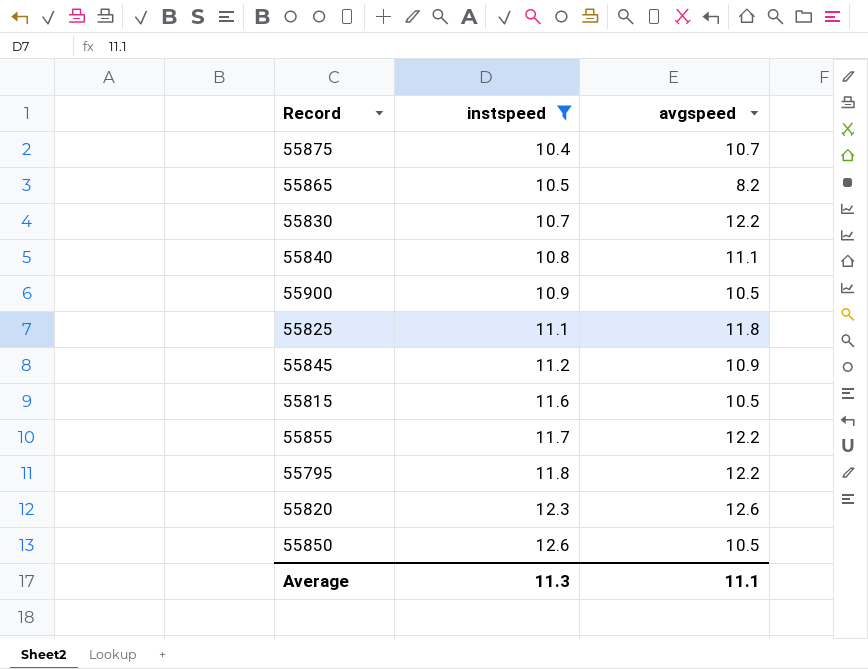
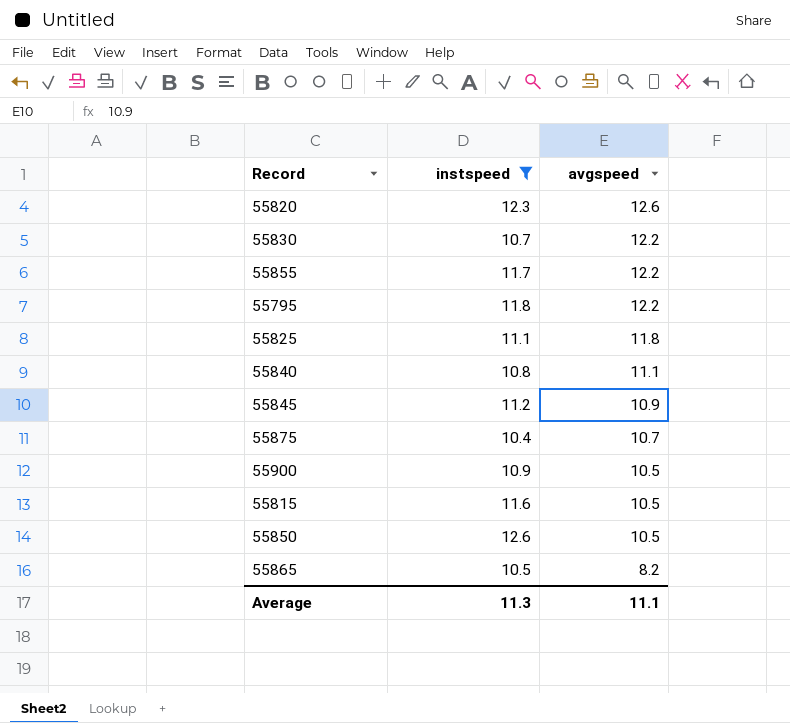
row order: instspeed ascending -> avgspeed descending

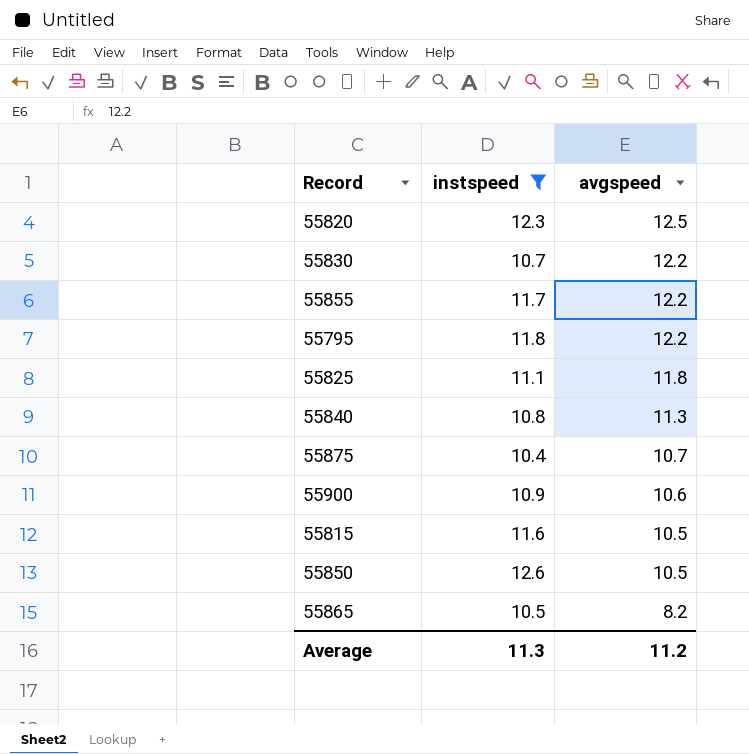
row 55845: 11.2 | 10.9 -> none
55820 | avgspeed: 12.6 -> 12.5
55840 | avgspeed: 11.1 -> 11.3
55900 | avgspeed: 10.5 -> 10.6
Average | avgspeed: 11.1 -> 11.2

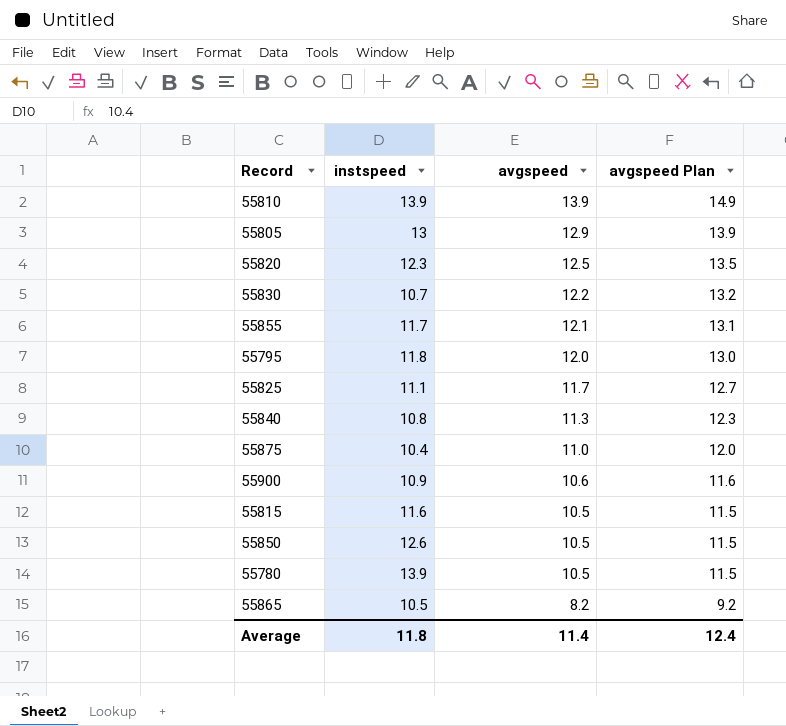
filter: instspeed <= 12.6 -> none
column avgspeed Plan | formula: none -> [avgspeed] + 1
55855 | avgspeed: 12.2 -> 12.1
55795 | avgspeed: 12.2 -> 12.0
55825 | avgspeed: 11.8 -> 11.7
55875 | avgspeed: 10.7 -> 11.0
Average | instspeed: 11.3 -> 11.8
Average | avgspeed: 11.2 -> 11.4

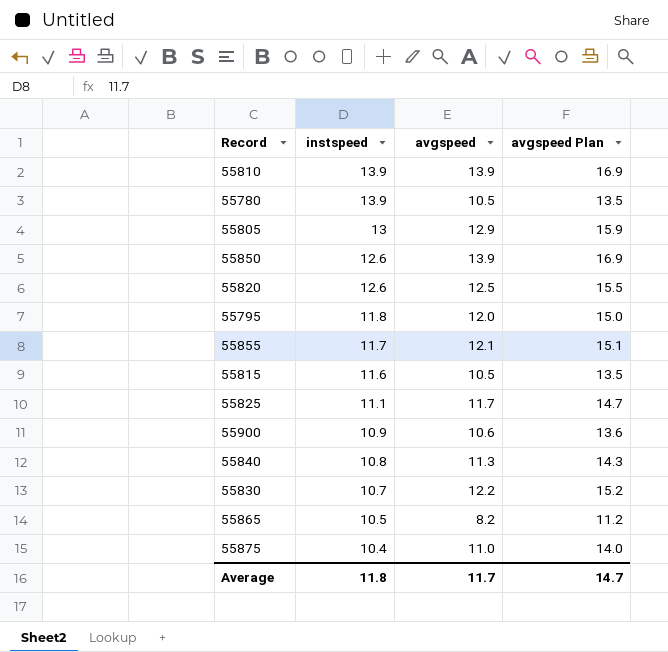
row order: avgspeed descending -> instspeed descending
column avgspeed Plan | formula: [avgspeed] + 1 -> [avgspeed] + 3
55850 | avgspeed: 10.5 -> 13.9
55820 | instspeed: 12.3 -> 12.6
Average | avgspeed: 11.4 -> 11.7
Average | avgspeed Plan: 12.4 -> 14.7

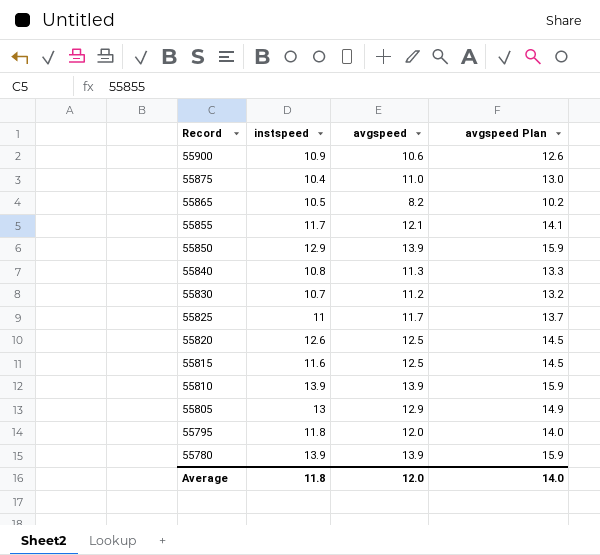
row order: instspeed descending -> Record descending
column avgspeed Plan | formula: [avgspeed] + 3 -> [avgspeed] + 2
55850 | instspeed: 12.6 -> 12.9
55830 | avgspeed: 12.2 -> 11.2
55825 | instspeed: 11.1 -> 11
55815 | avgspeed: 10.5 -> 12.5
55780 | avgspeed: 10.5 -> 13.9
Average | avgspeed: 11.7 -> 12.0
Average | avgspeed Plan: 14.7 -> 14.0

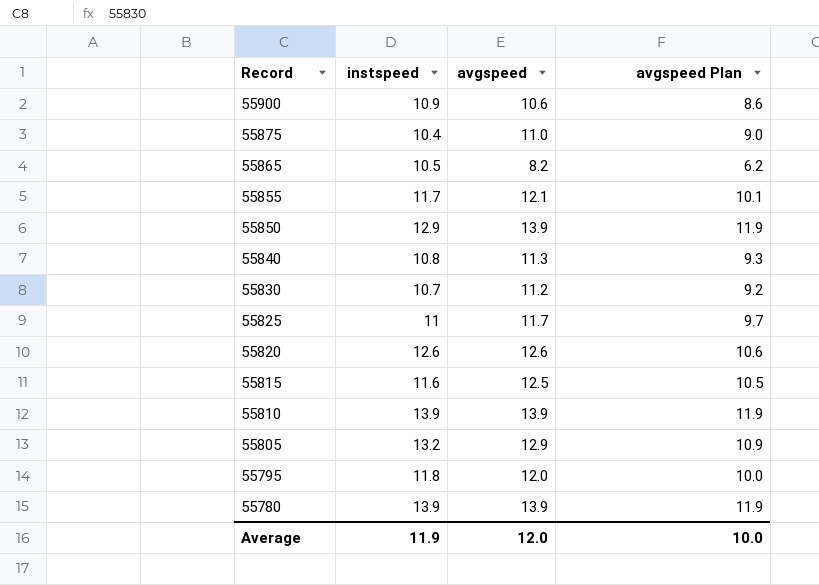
column avgspeed Plan | formula: [avgspeed] + 2 -> [avgspeed] - 2
55820 | avgspeed: 12.5 -> 12.6
55805 | instspeed: 13 -> 13.2
Average | instspeed: 11.8 -> 11.9
Average | avgspeed Plan: 14.0 -> 10.0

